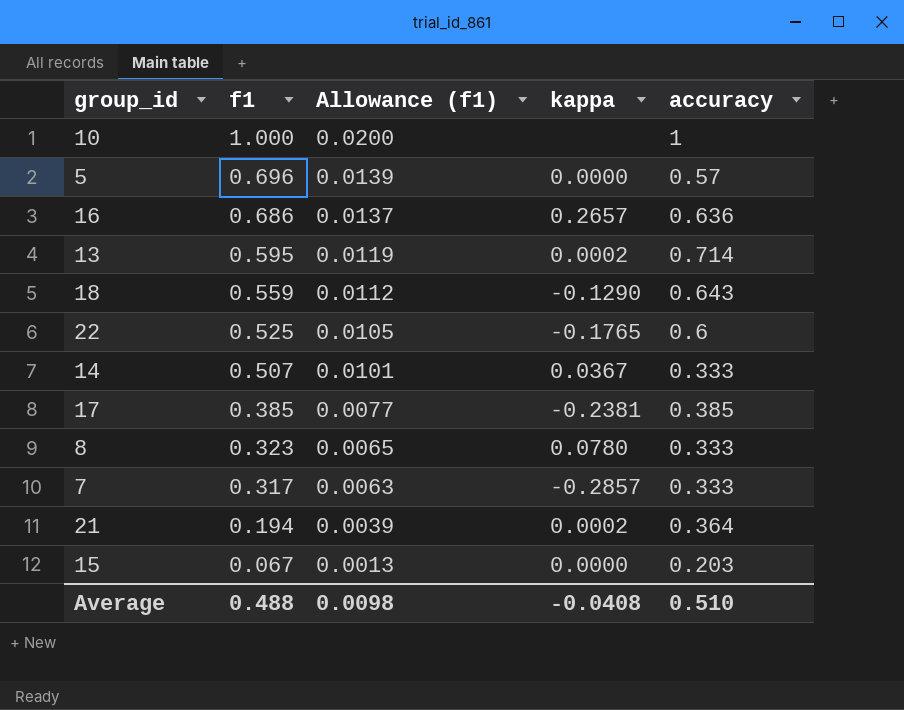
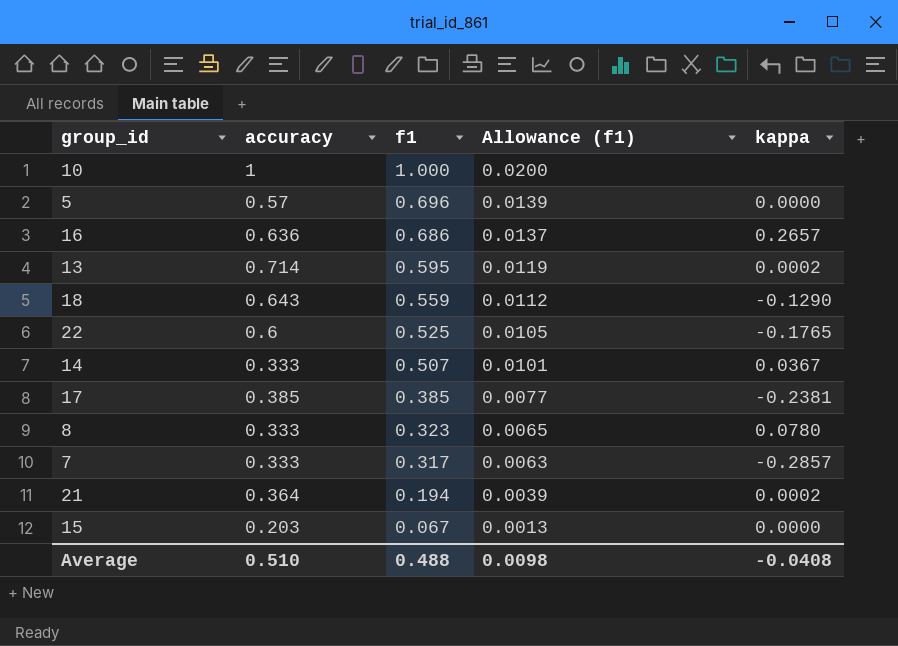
column accuracy | position: 5 -> 2

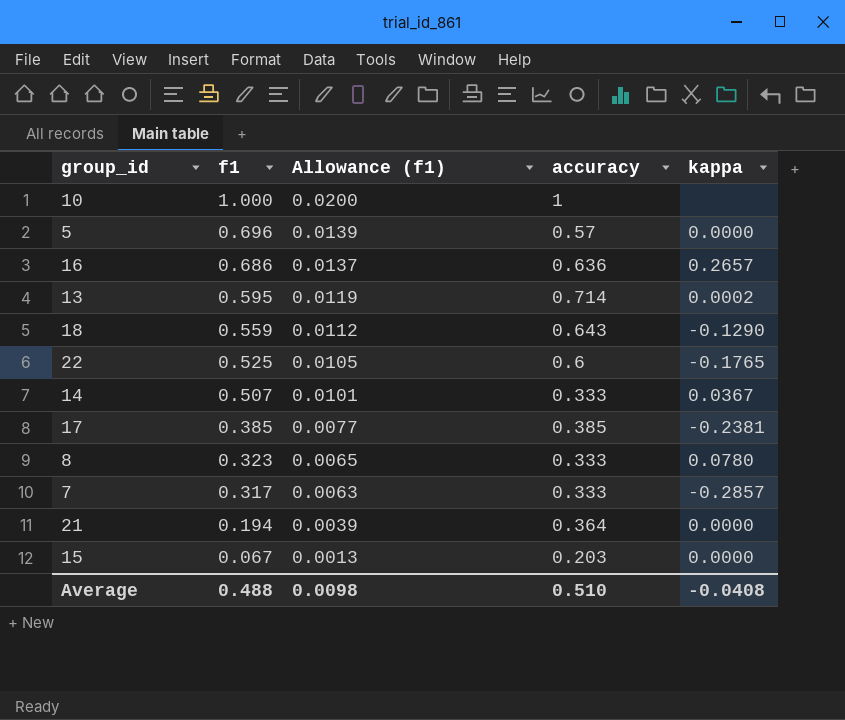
column accuracy | position: 2 -> 4
21 | kappa: 0.0002 -> 0.0000

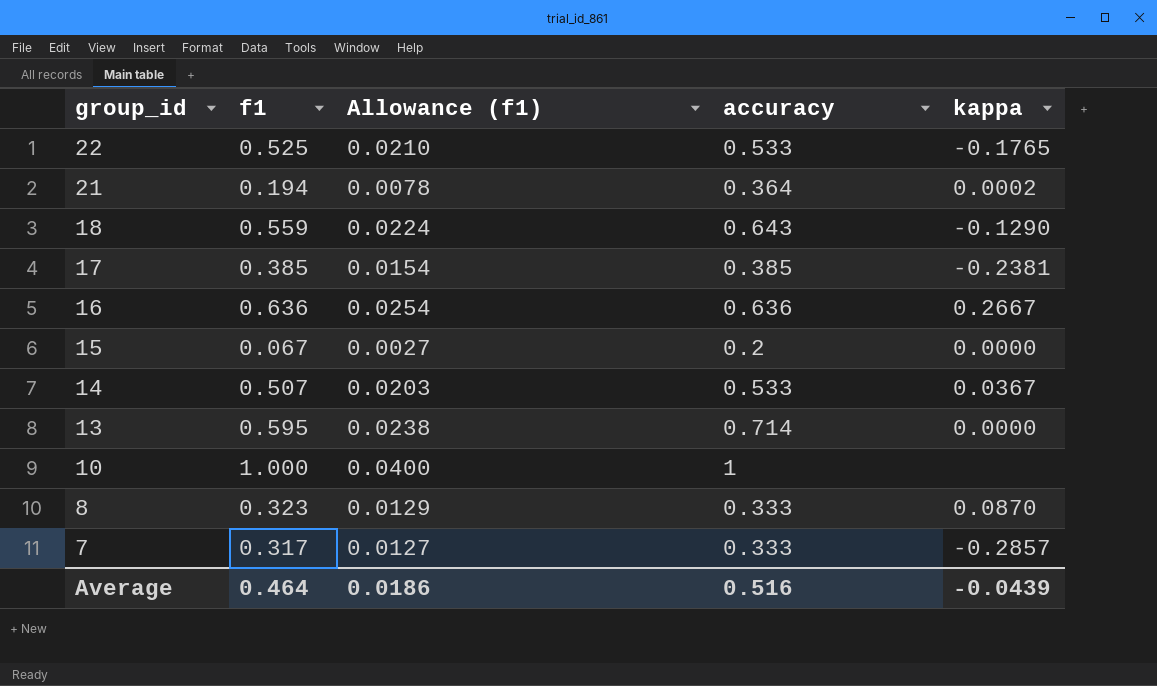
row order: f1 descending -> group_id descending
column Allowance (f1) | formula: [f1] * 0.02 -> [f1] * 0.04
row 5: 0.696 | 0.0139 | 0.57 | 0.0000 -> none
22 | accuracy: 0.6 -> 0.533
21 | kappa: 0.0000 -> 0.0002
16 | f1: 0.686 -> 0.636
16 | kappa: 0.2657 -> 0.2667
15 | accuracy: 0.203 -> 0.2
14 | accuracy: 0.333 -> 0.533
13 | kappa: 0.0002 -> 0.0000
8 | kappa: 0.0780 -> 0.0870
Average | f1: 0.488 -> 0.464
Average | Allowance (f1): 0.0098 -> 0.0186
Average | accuracy: 0.510 -> 0.516
Average | kappa: -0.0408 -> -0.0439

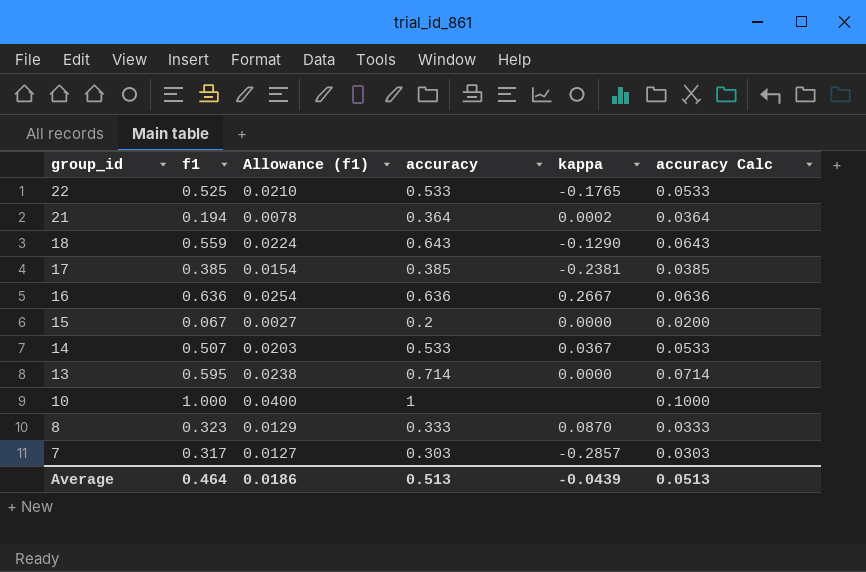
column accuracy Calc | formula: none -> [accuracy] * 0.1
7 | accuracy: 0.333 -> 0.303
Average | accuracy: 0.516 -> 0.513

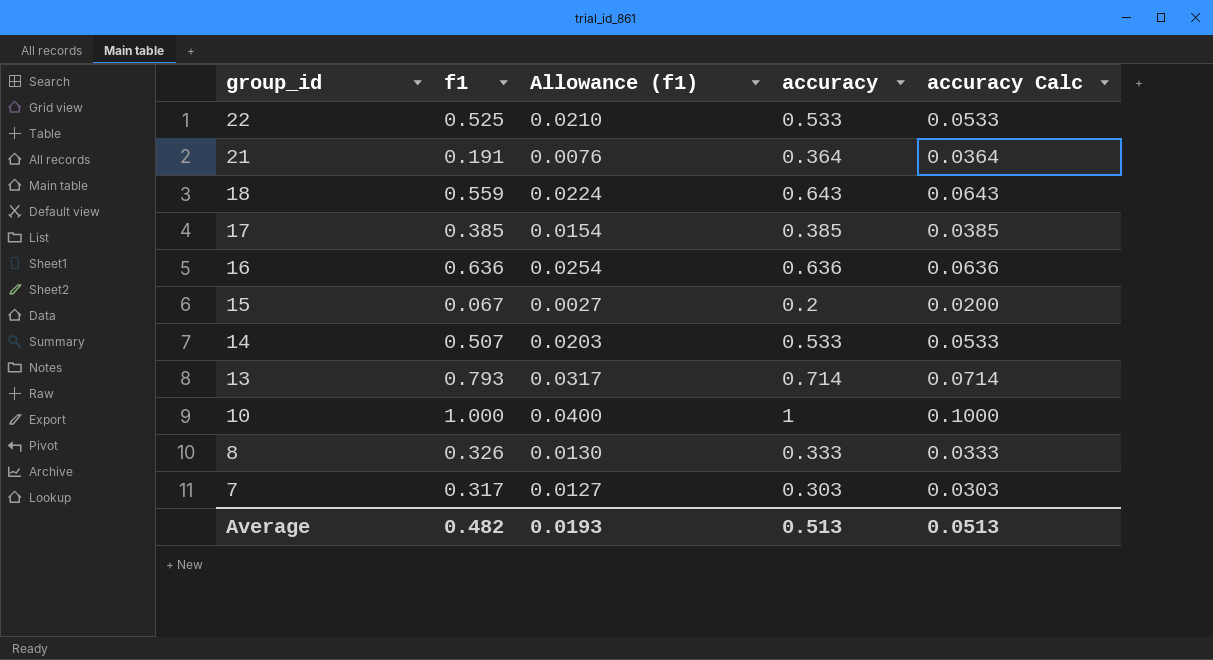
column kappa | position: 5 -> none
21 | f1: 0.194 -> 0.191
21 | Allowance (f1): 0.0078 -> 0.0076
13 | f1: 0.595 -> 0.793
13 | Allowance (f1): 0.0238 -> 0.0317
8 | f1: 0.323 -> 0.326
8 | Allowance (f1): 0.0129 -> 0.0130
Average | f1: 0.464 -> 0.482
Average | Allowance (f1): 0.0186 -> 0.0193

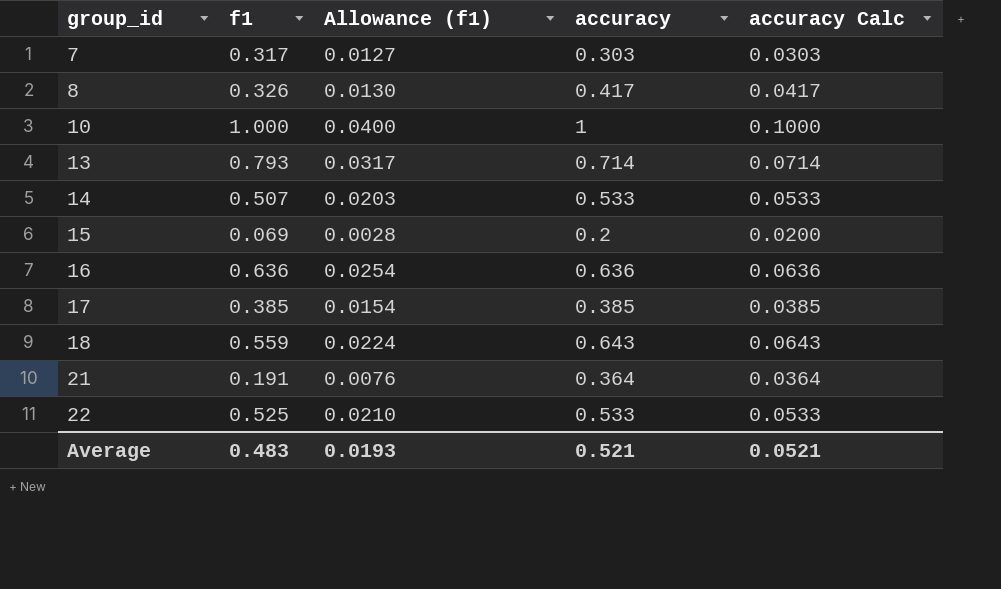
row order: group_id descending -> group_id ascending
8 | accuracy: 0.333 -> 0.417
8 | accuracy Calc: 0.0333 -> 0.0417
15 | f1: 0.067 -> 0.069
15 | Allowance (f1): 0.0027 -> 0.0028
Average | f1: 0.482 -> 0.483
Average | accuracy: 0.513 -> 0.521
Average | accuracy Calc: 0.0513 -> 0.0521

